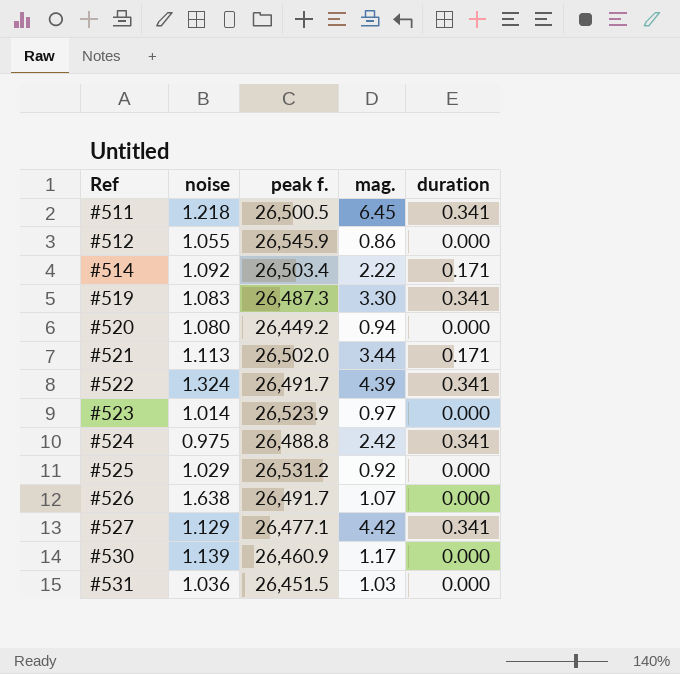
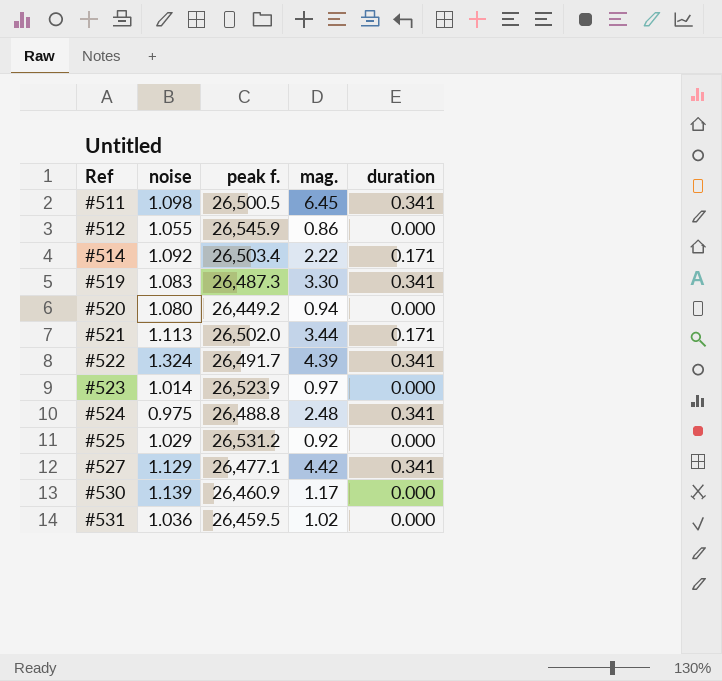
row #526: 1.638 | 26,491.7 | 1.07 | 0.000 -> none
#511 | noise: 1.218 -> 1.098
#524 | mag.: 2.42 -> 2.48
#531 | peak f.: 26,451.5 -> 26,459.5
#531 | mag.: 1.03 -> 1.02

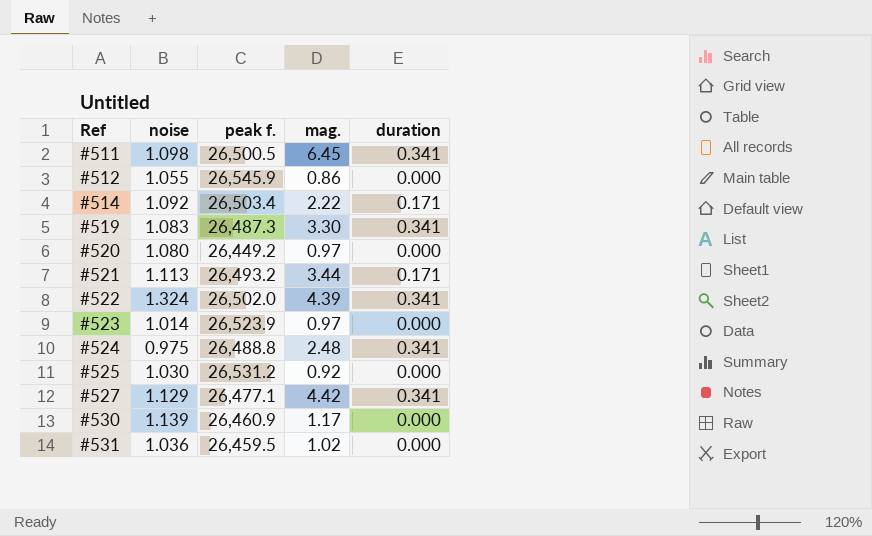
#520 | mag.: 0.94 -> 0.97
#521 | peak f.: 26,502.0 -> 26,493.2
#522 | peak f.: 26,491.7 -> 26,502.0
#525 | noise: 1.029 -> 1.030

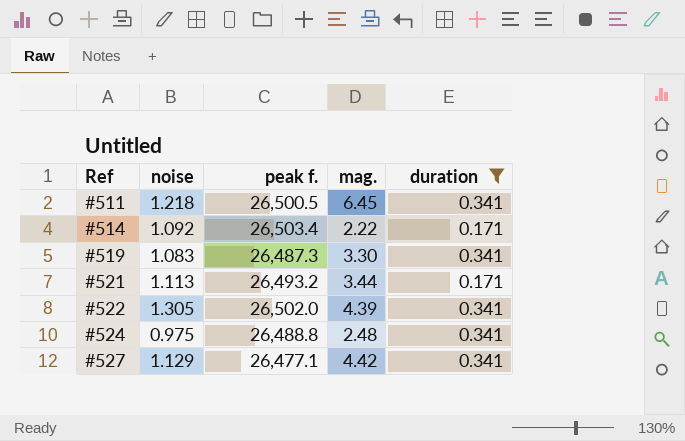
filter: none -> duration != 0.000
#511 | noise: 1.098 -> 1.218
#522 | noise: 1.324 -> 1.305

